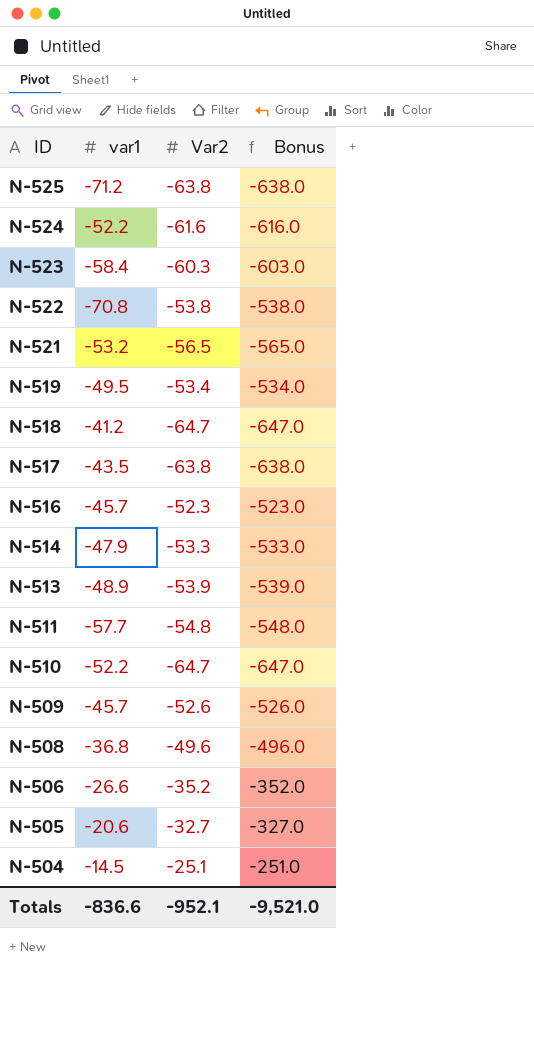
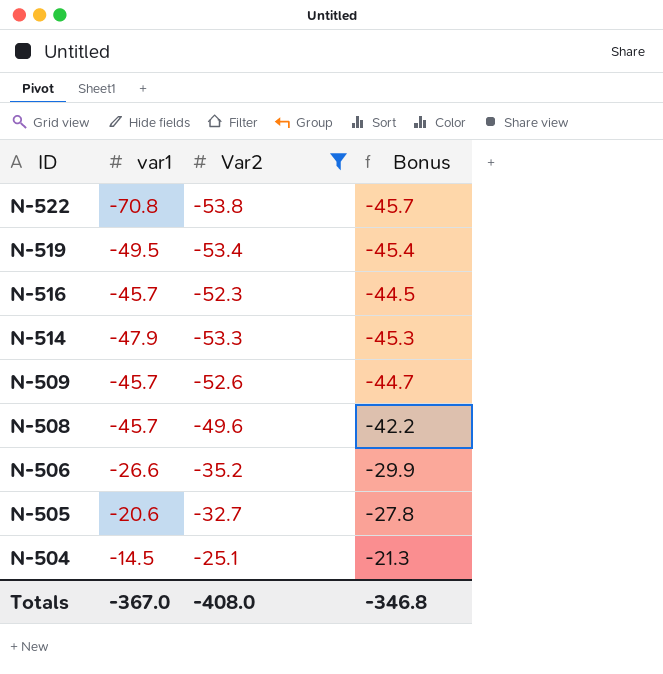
filter: none -> Var2 >= -53.8
column Bonus | formula: [Var2] * 10 -> [Var2] * 0.85
N-508 | var1: -36.8 -> -45.7
Totals | var1: -836.6 -> -367.0
Totals | Var2: -952.1 -> -408.0
Totals | Bonus: -9,521.0 -> -346.8

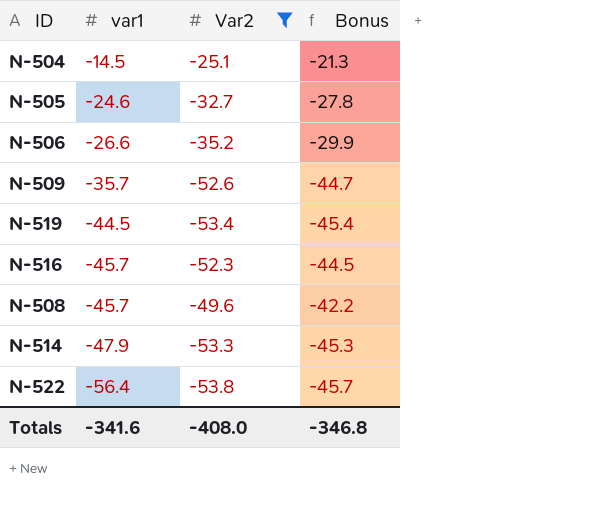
row order: ID descending -> var1 descending
N-505 | var1: -20.6 -> -24.6
N-509 | var1: -45.7 -> -35.7
N-519 | var1: -49.5 -> -44.5
N-522 | var1: -70.8 -> -56.4
Totals | var1: -367.0 -> -341.6

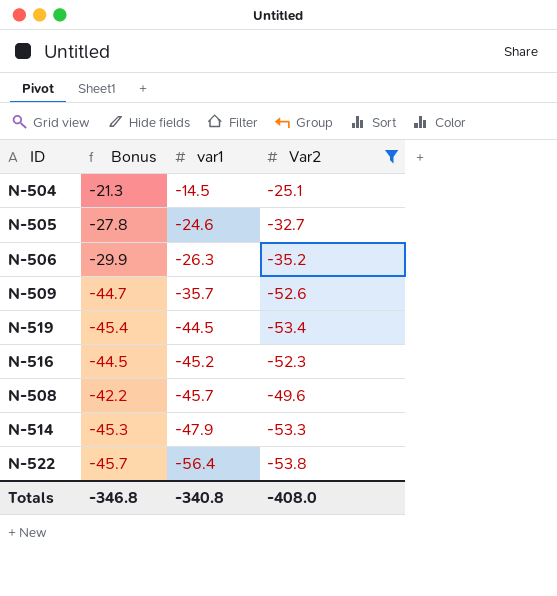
column Bonus | position: 4 -> 2
N-506 | var1: -26.6 -> -26.3
N-516 | var1: -45.7 -> -45.2
Totals | var1: -341.6 -> -340.8

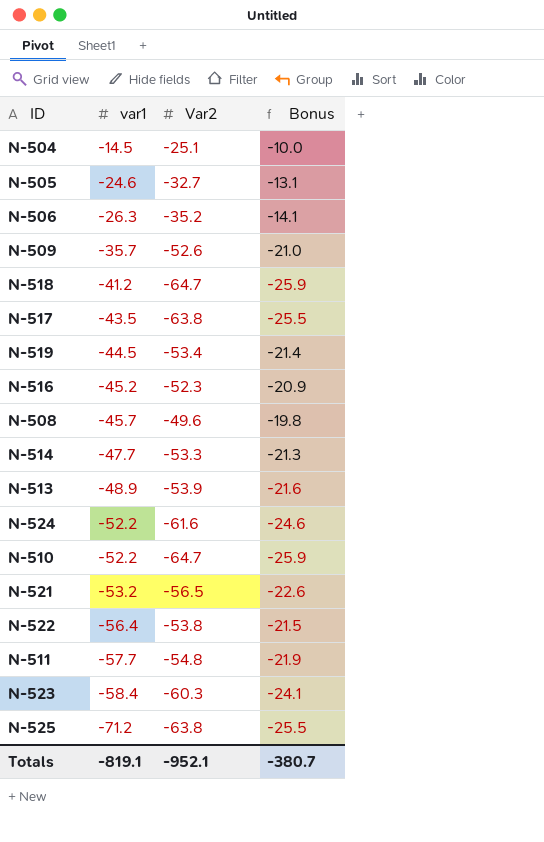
filter: Var2 >= -53.8 -> none
column Bonus | formula: [Var2] * 0.85 -> [Var2] * 0.4
column Bonus | position: 2 -> 4
N-514 | var1: -47.9 -> -47.7
Totals | var1: -340.8 -> -819.1
Totals | Var2: -408.0 -> -952.1
Totals | Bonus: -346.8 -> -380.7

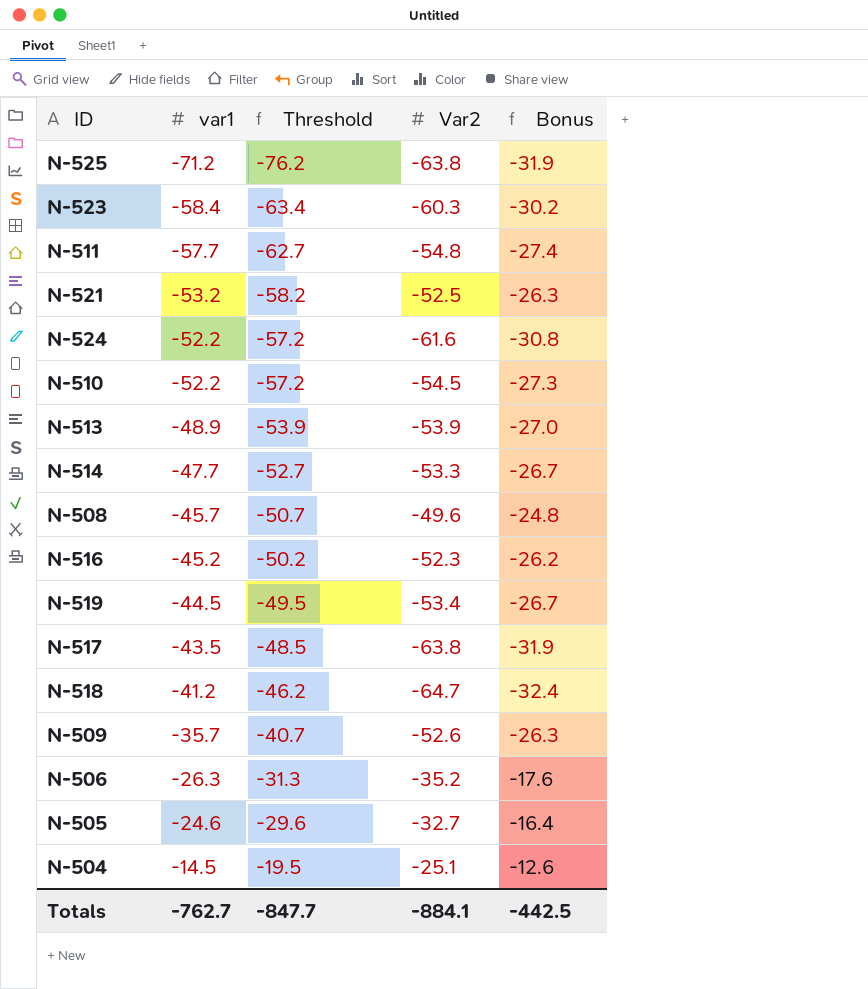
row order: var1 descending -> var1 ascending
column Threshold | formula: none -> [var1] - 5
column Bonus | formula: [Var2] * 0.4 -> [Var2] * 0.5
row N-522: -56.4 | -53.8 | -21.5 -> none
N-521 | Var2: -56.5 -> -52.5
N-510 | Var2: -64.7 -> -54.5
Totals | var1: -819.1 -> -762.7
Totals | Var2: -952.1 -> -884.1
Totals | Bonus: -380.7 -> -442.5

